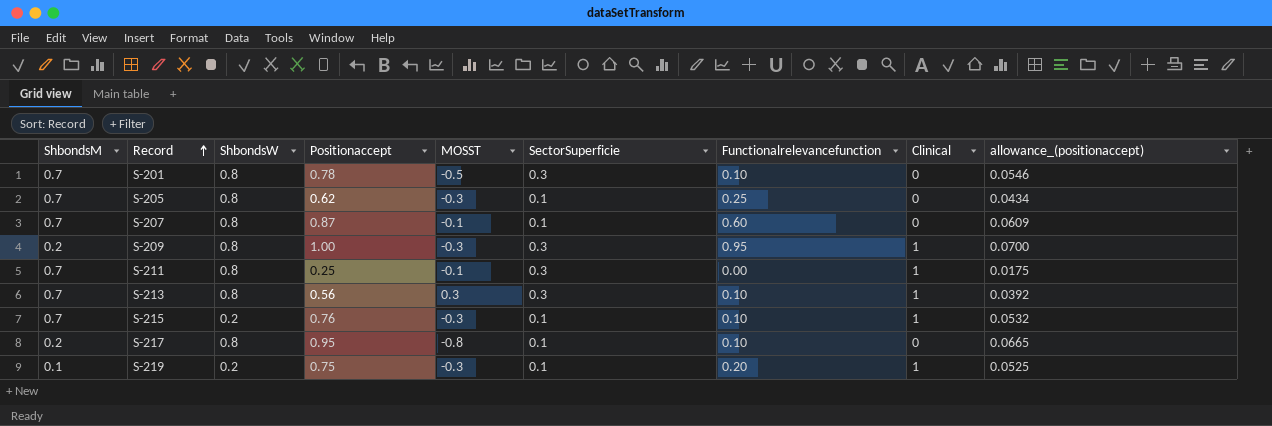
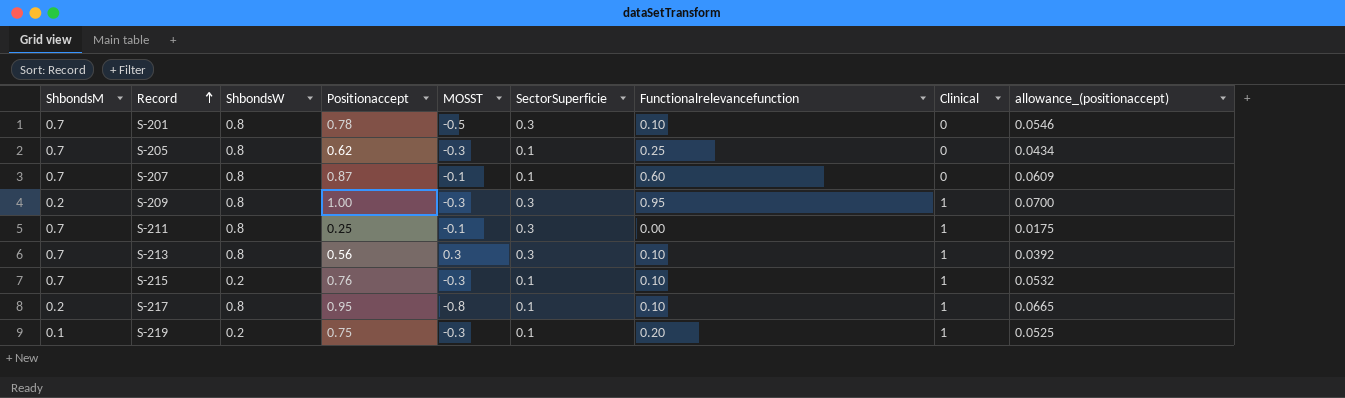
S-217 | Clinical: 0 -> 1

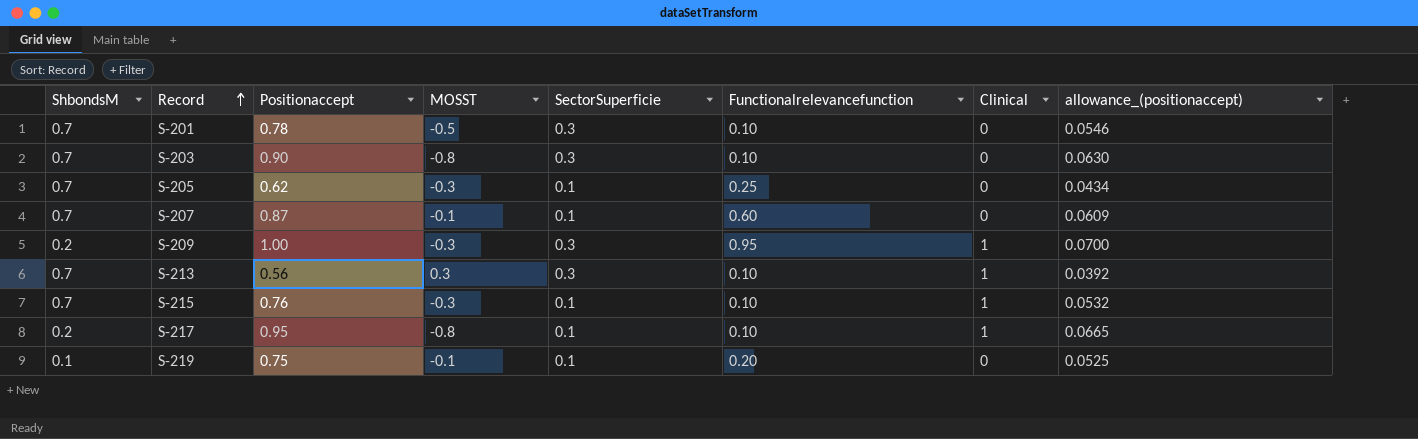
column ShbondsW | position: 3 -> none
row S-211: 0.7 | 0.8 | 0.25 | -0.1 | 0.3 | 0.00 | 1 | 0.0175 -> none
row S-203: none -> 0.7 | 0.90 | -0.8 | 0.3 | 0.10 | 0 | 0.0630
S-219 | MOSST: -0.3 -> -0.1
S-219 | Clinical: 1 -> 0

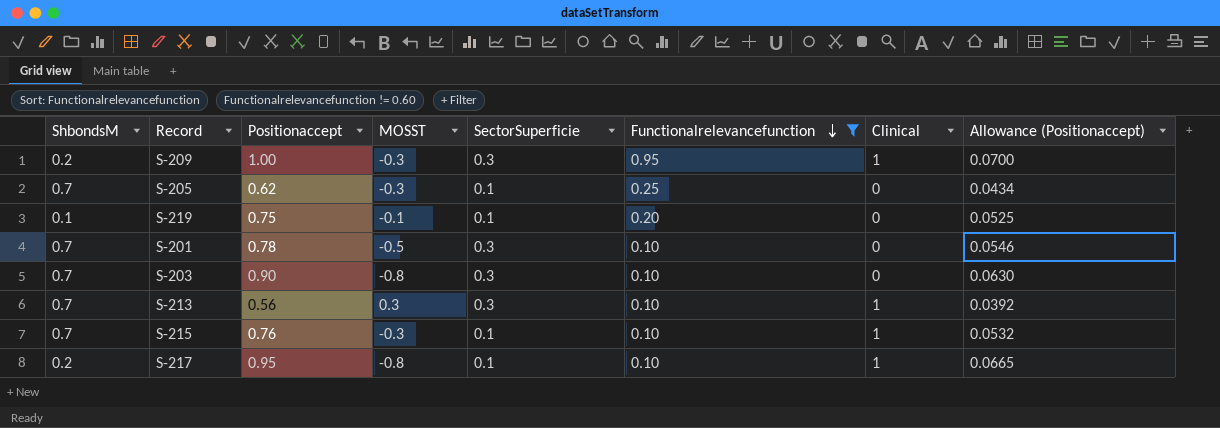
filter: none -> Functionalrelevancefunction != 0.60
row order: Record ascending -> Functionalrelevancefunction descending
column name: allowance_(positionaccept) -> Allowance (Positionaccept)

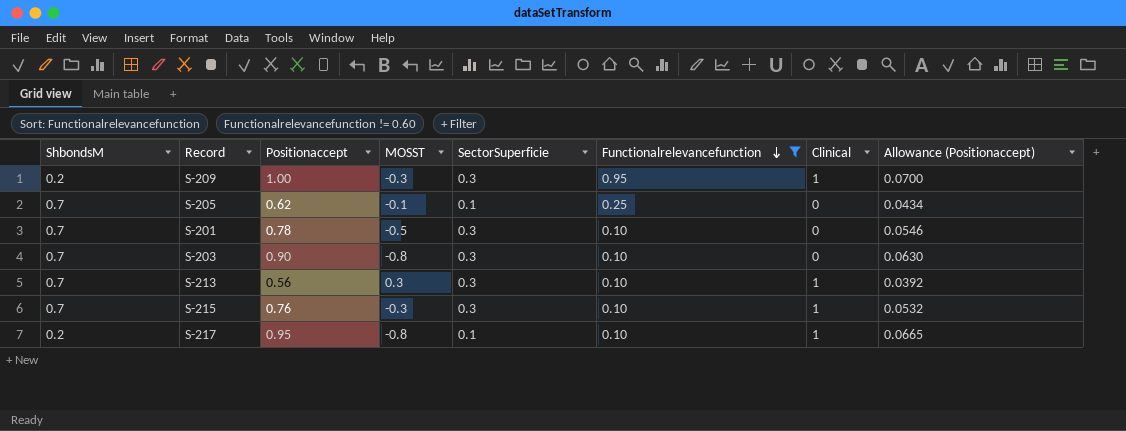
row S-219: 0.1 | 0.75 | -0.1 | 0.1 | 0.20 | 0 | 0.0525 -> none
S-205 | MOSST: -0.3 -> -0.1
S-215 | SectorSuperficie: 0.1 -> 0.3

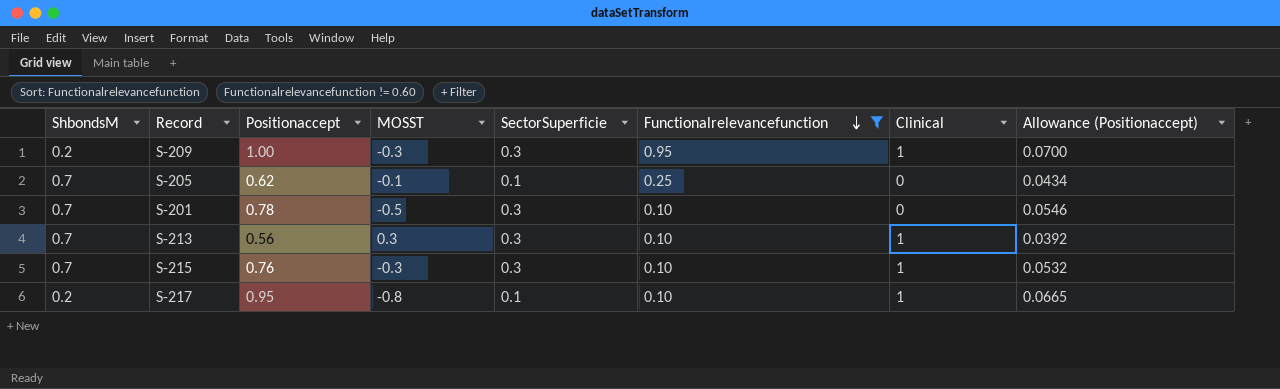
row S-203: 0.7 | 0.90 | -0.8 | 0.3 | 0.10 | 0 | 0.0630 -> none

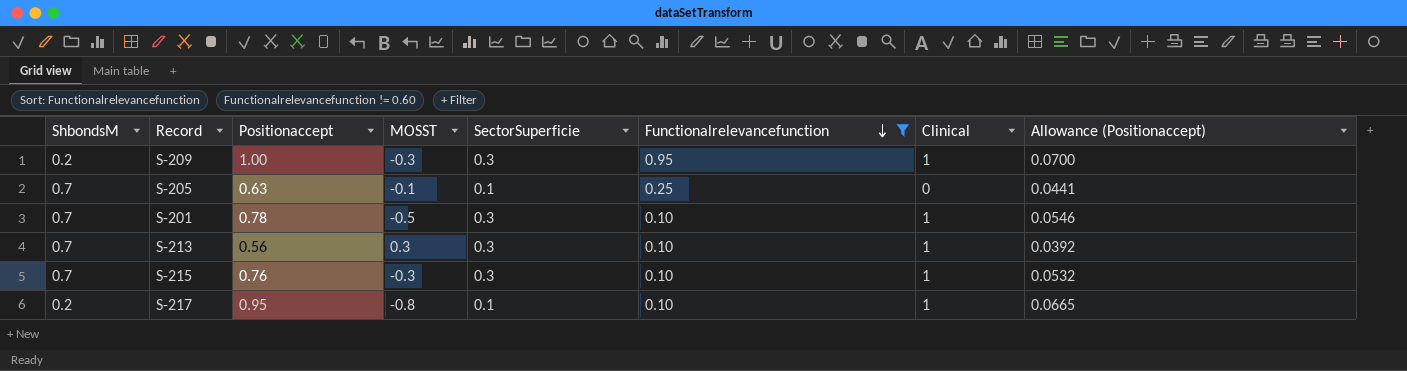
S-205 | Positionaccept: 0.62 -> 0.63
S-205 | Allowance (Positionaccept): 0.0434 -> 0.0441
S-201 | Clinical: 0 -> 1

